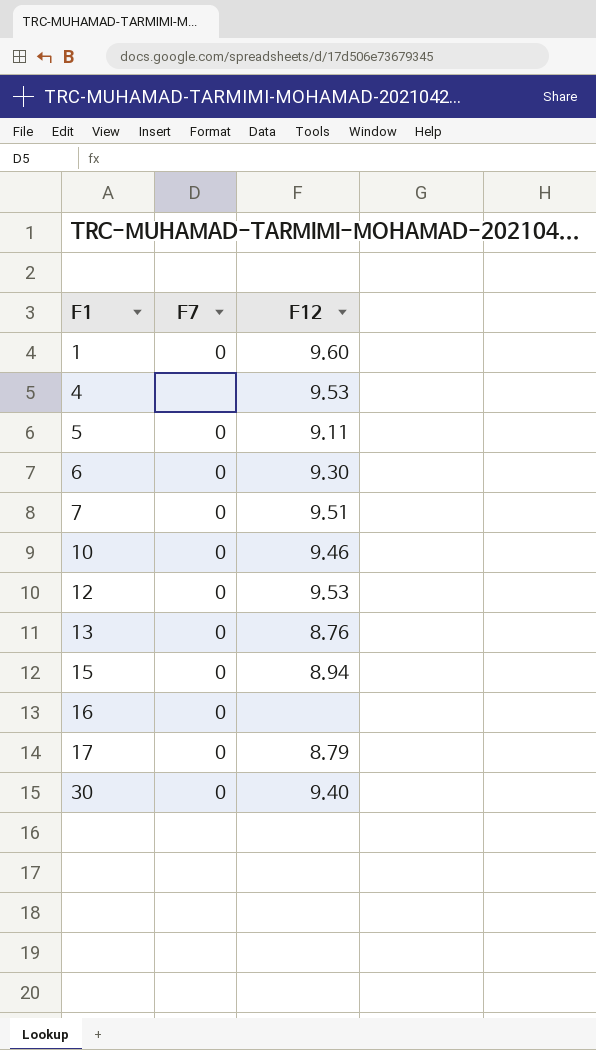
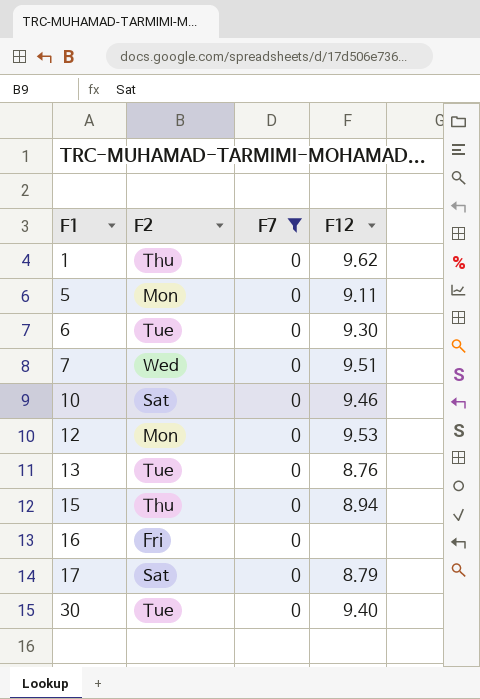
filter: none -> F7 = 0
column F2 | position: none -> 2
1 | F12: 9.60 -> 9.62

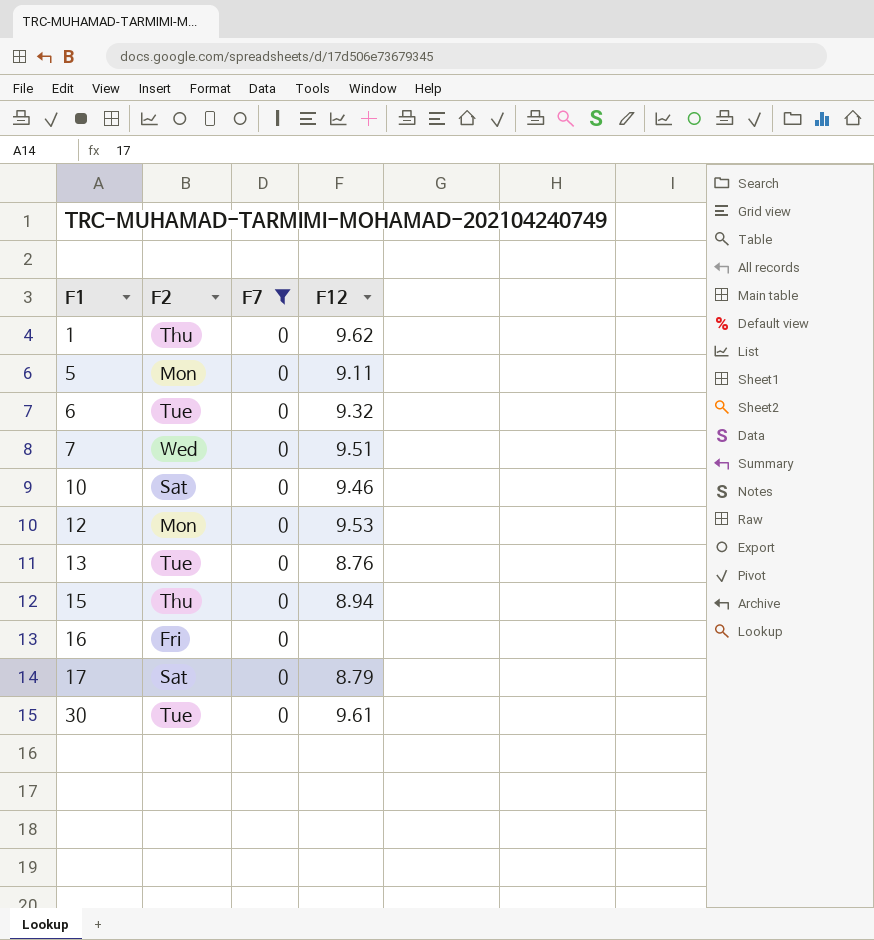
6 | F12: 9.30 -> 9.32
30 | F12: 9.40 -> 9.61

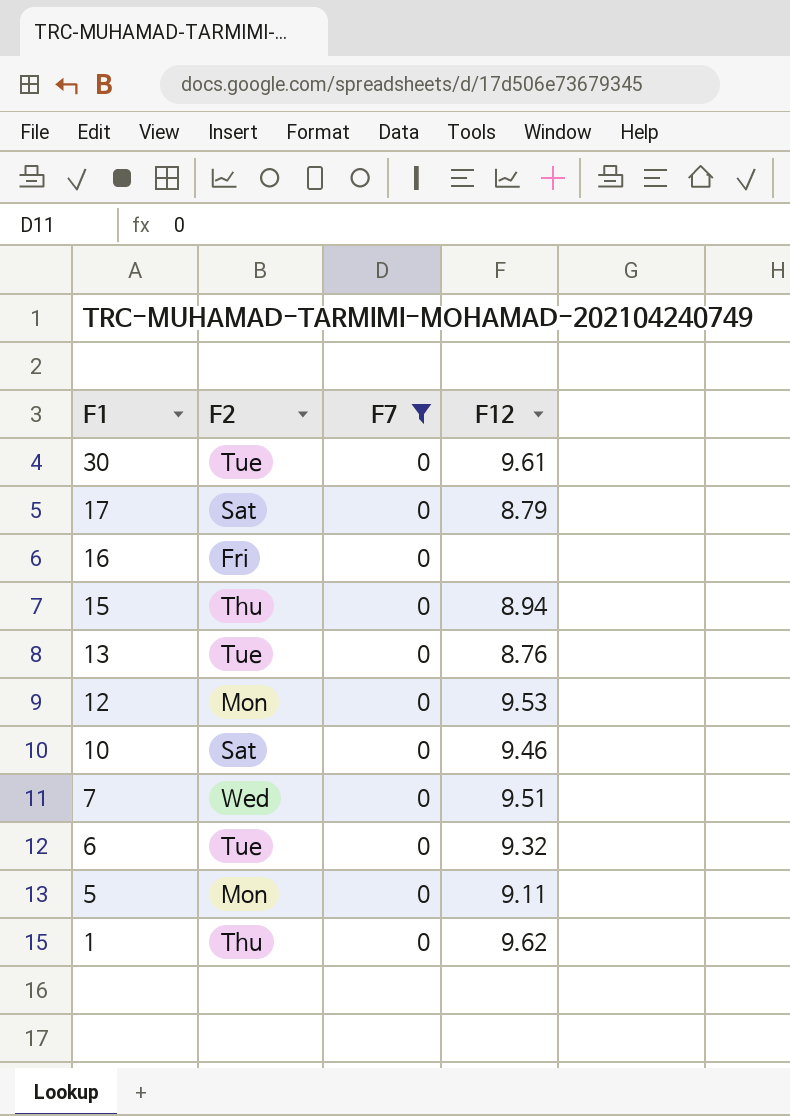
row order: F1 ascending -> F1 descending

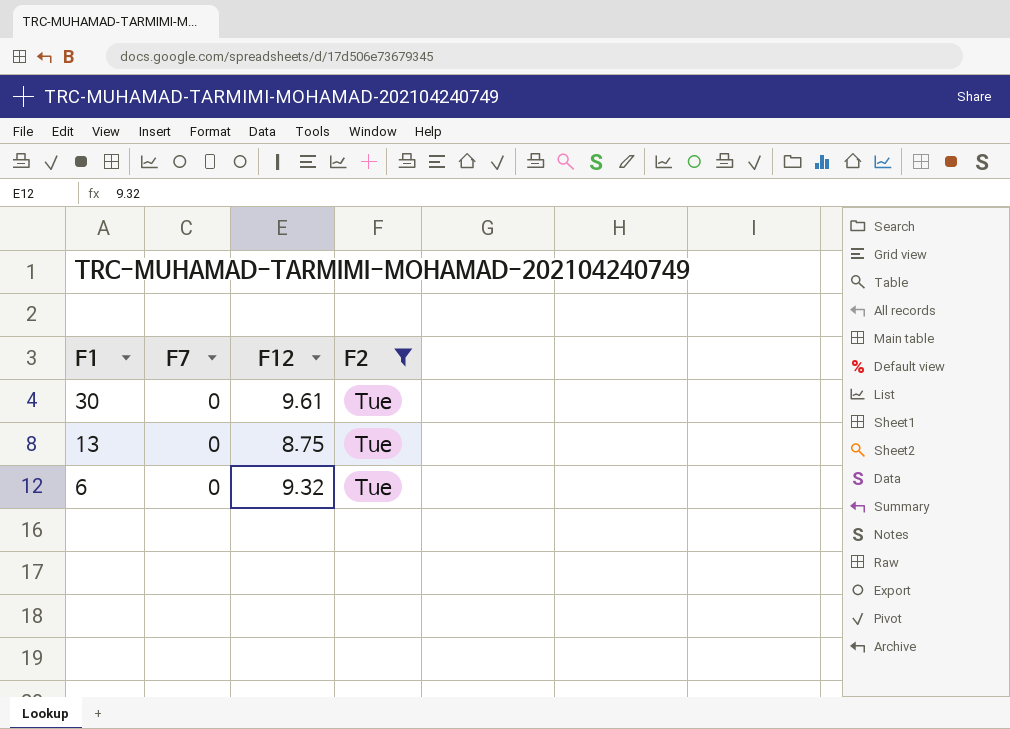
filter: F7 = 0 -> F2 = Tue
column F2 | position: 2 -> 4
13 | F12: 8.76 -> 8.75

